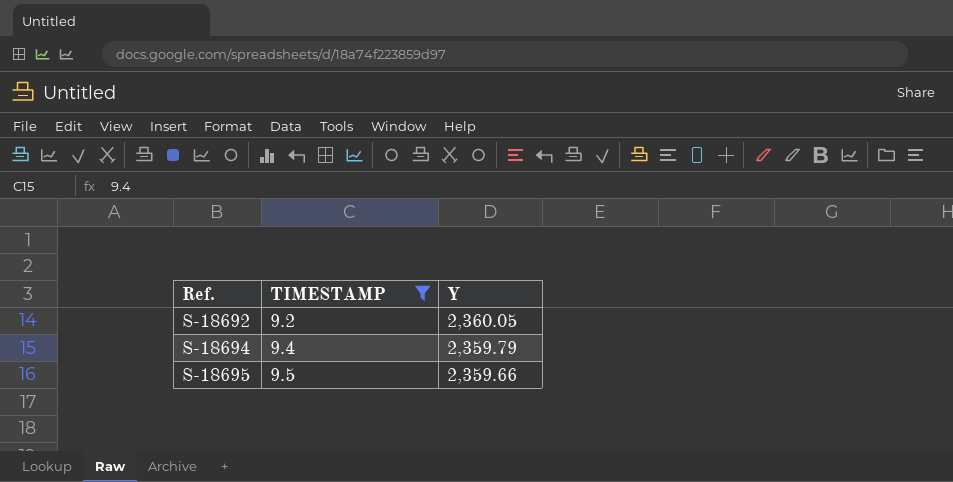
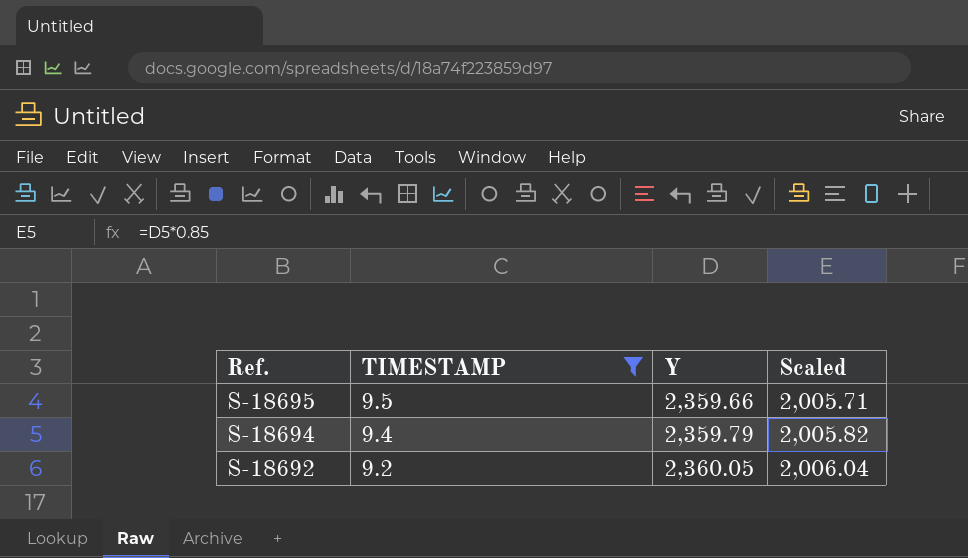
row order: Ref. ascending -> Ref. descending
column Scaled | formula: none -> [Y] * 0.85

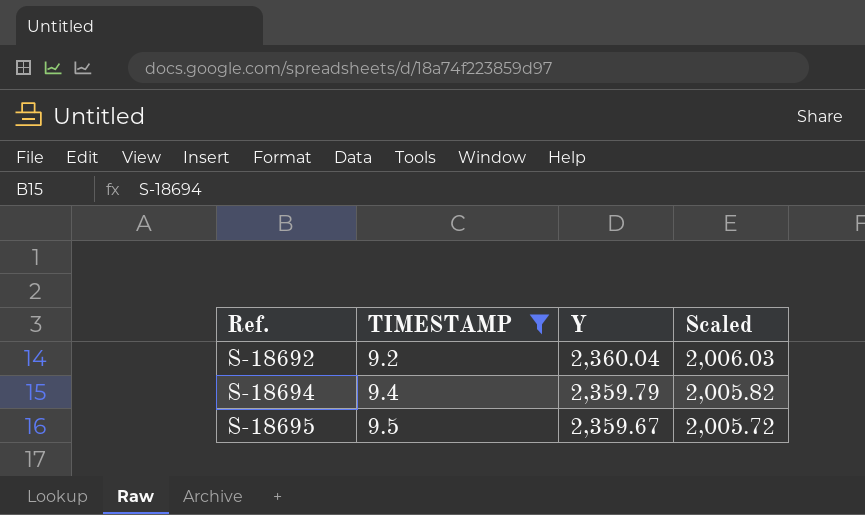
row order: Ref. descending -> Ref. ascending
S-18692 | Y: 2,360.05 -> 2,360.04
S-18692 | Scaled: 2,006.04 -> 2,006.03
S-18695 | Y: 2,359.66 -> 2,359.67
S-18695 | Scaled: 2,005.71 -> 2,005.72

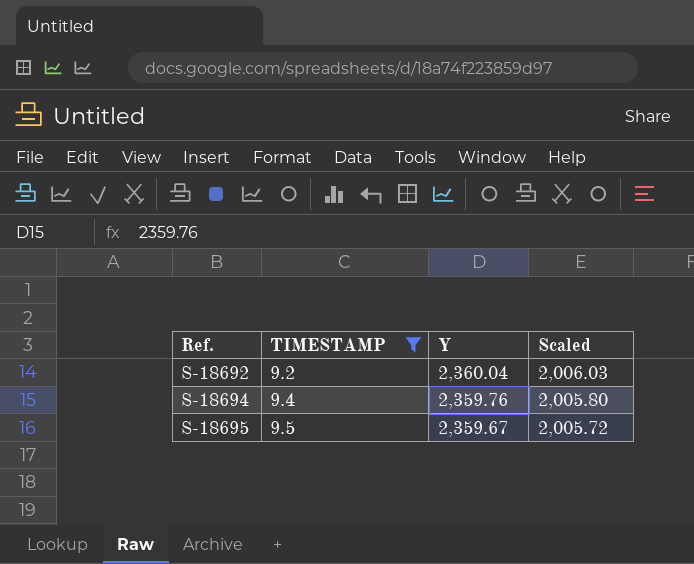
S-18694 | Y: 2,359.79 -> 2,359.76
S-18694 | Scaled: 2,005.82 -> 2,005.80

